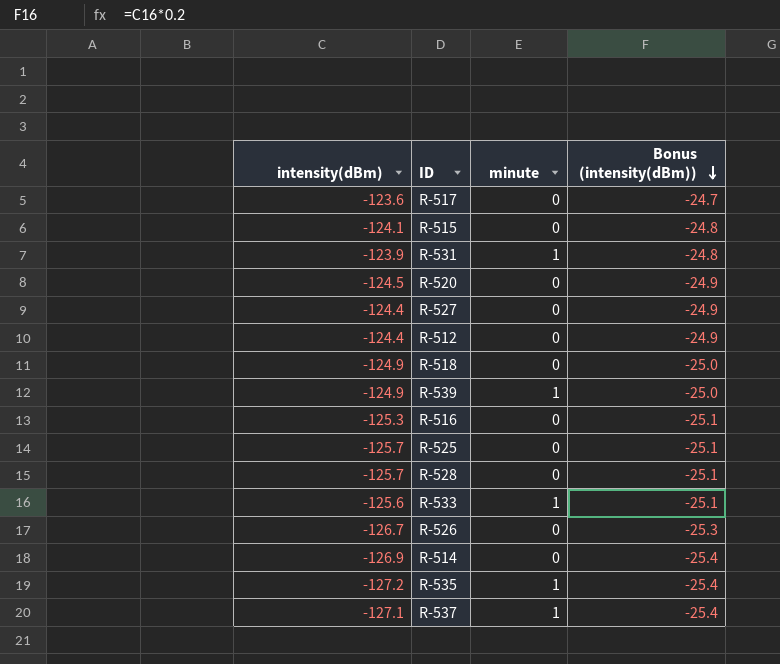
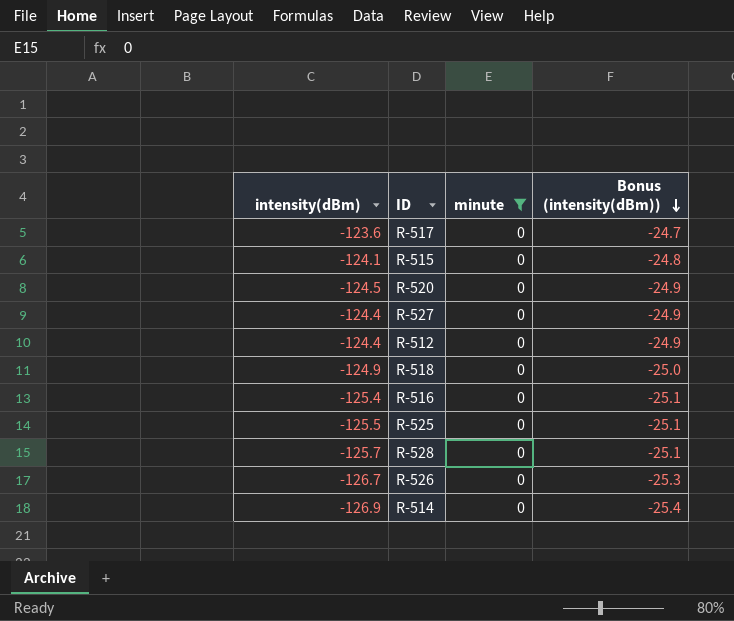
filter: none -> minute = 0
R-516 | intensity(dBm): -125.3 -> -125.4
R-525 | intensity(dBm): -125.7 -> -125.5

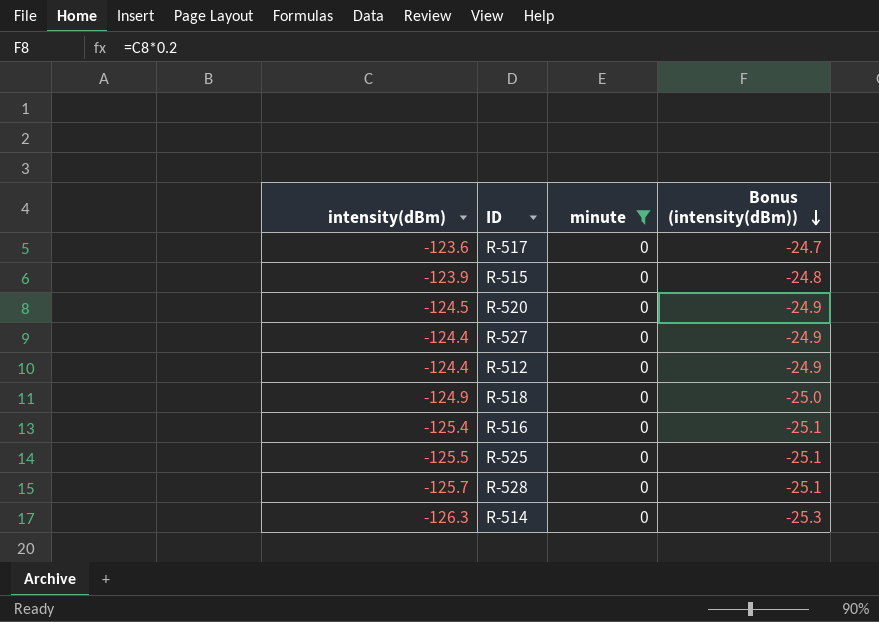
row R-526: -126.7 | 0 | -25.3 -> none
R-515 | intensity(dBm): -124.1 -> -123.9
R-514 | intensity(dBm): -126.9 -> -126.3
R-514 | Bonus (intensity(dBm)): -25.4 -> -25.3

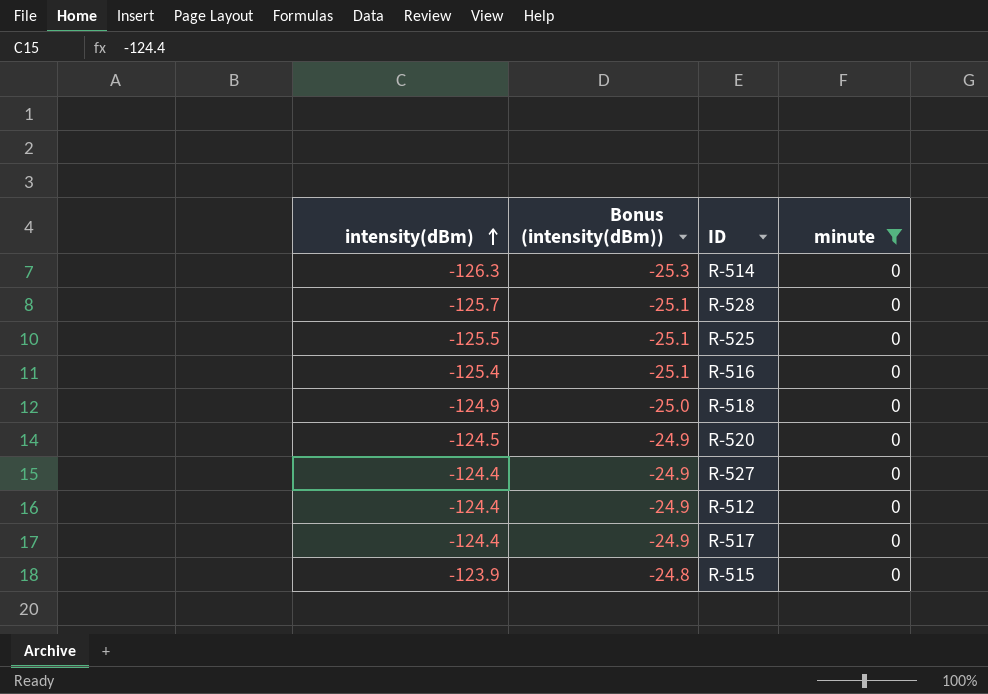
row order: Bonus (intensity(dBm)) descending -> intensity(dBm) ascending
column Bonus (intensity(dBm)) | position: 4 -> 2
R-517 | intensity(dBm): -123.6 -> -124.4
R-517 | Bonus (intensity(dBm)): -24.7 -> -24.9

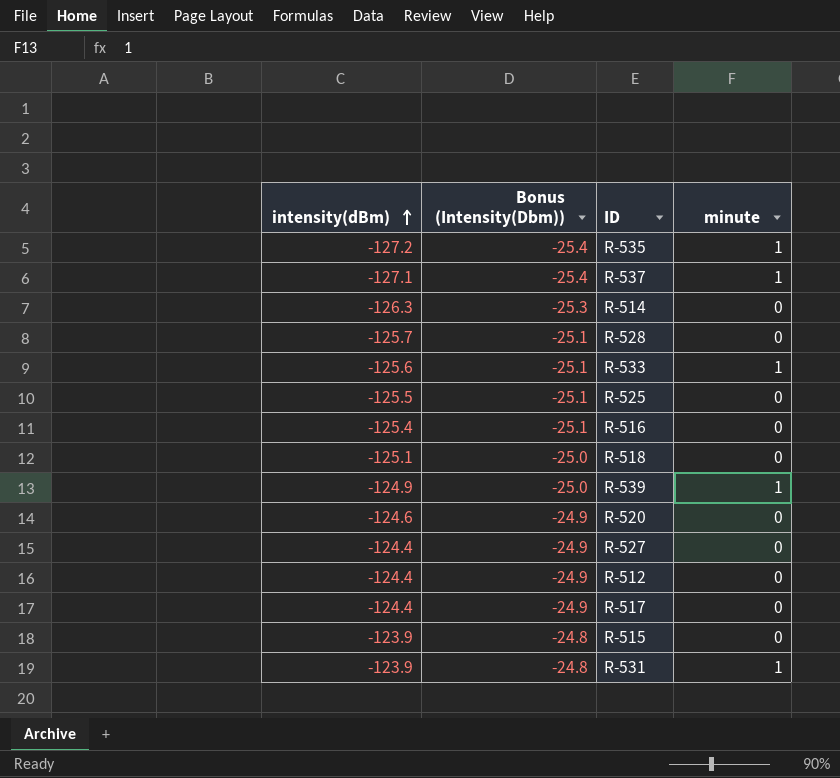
filter: minute = 0 -> none
column name: Bonus (intensity(dBm)) -> Bonus (Intensity(Dbm))
R-518 | intensity(dBm): -124.9 -> -125.1
R-520 | intensity(dBm): -124.5 -> -124.6

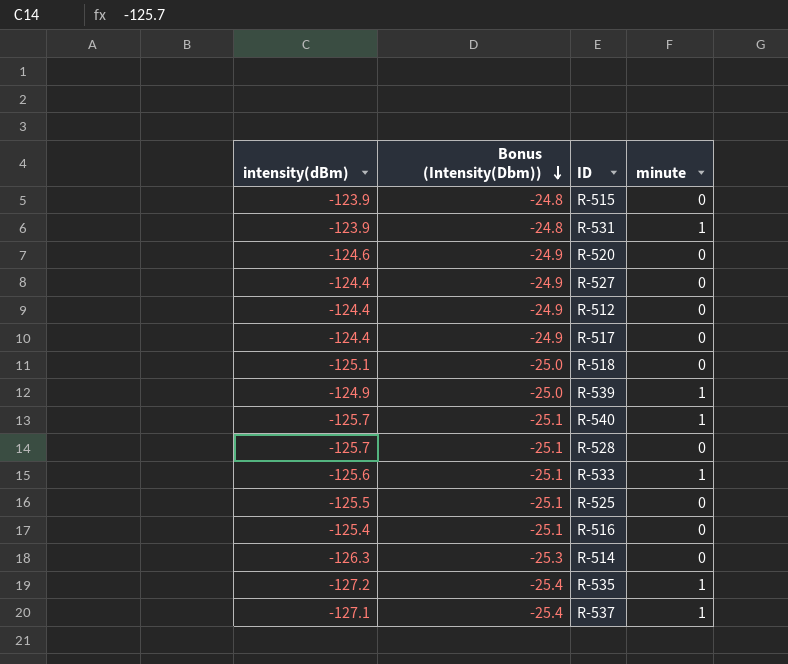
row order: intensity(dBm) ascending -> Bonus (Intensity(Dbm)) descending
row R-540: none -> -125.7 | -25.1 | 1

